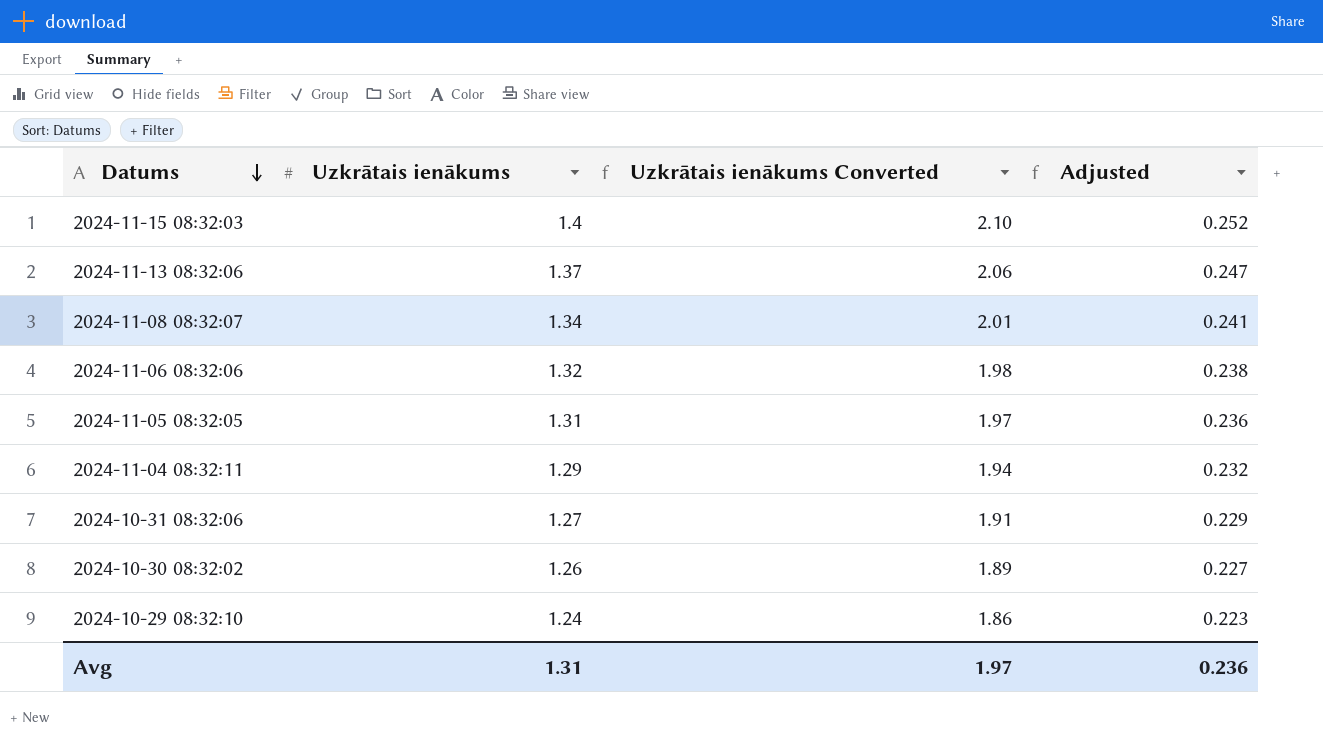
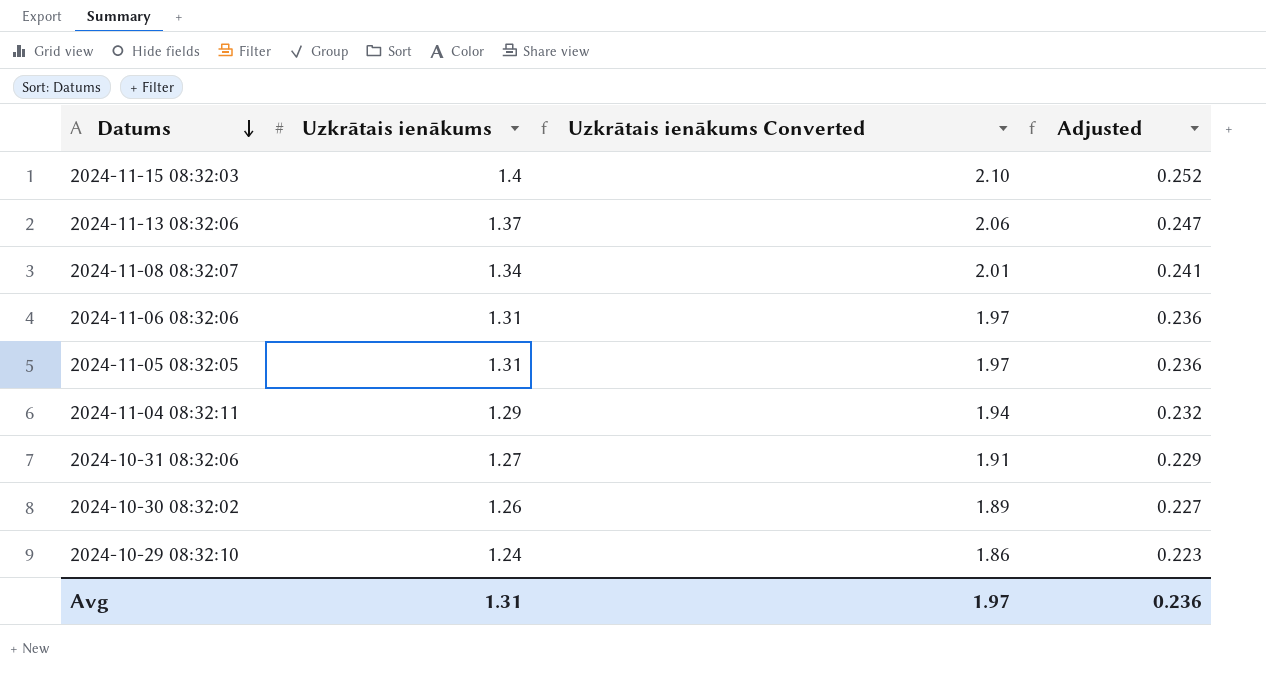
2024-11-06 08:32:06 | Uzkrātais ienākums: 1.32 -> 1.31
2024-11-06 08:32:06 | Uzkrātais ienākums Converted: 1.98 -> 1.97
2024-11-06 08:32:06 | Adjusted: 0.238 -> 0.236

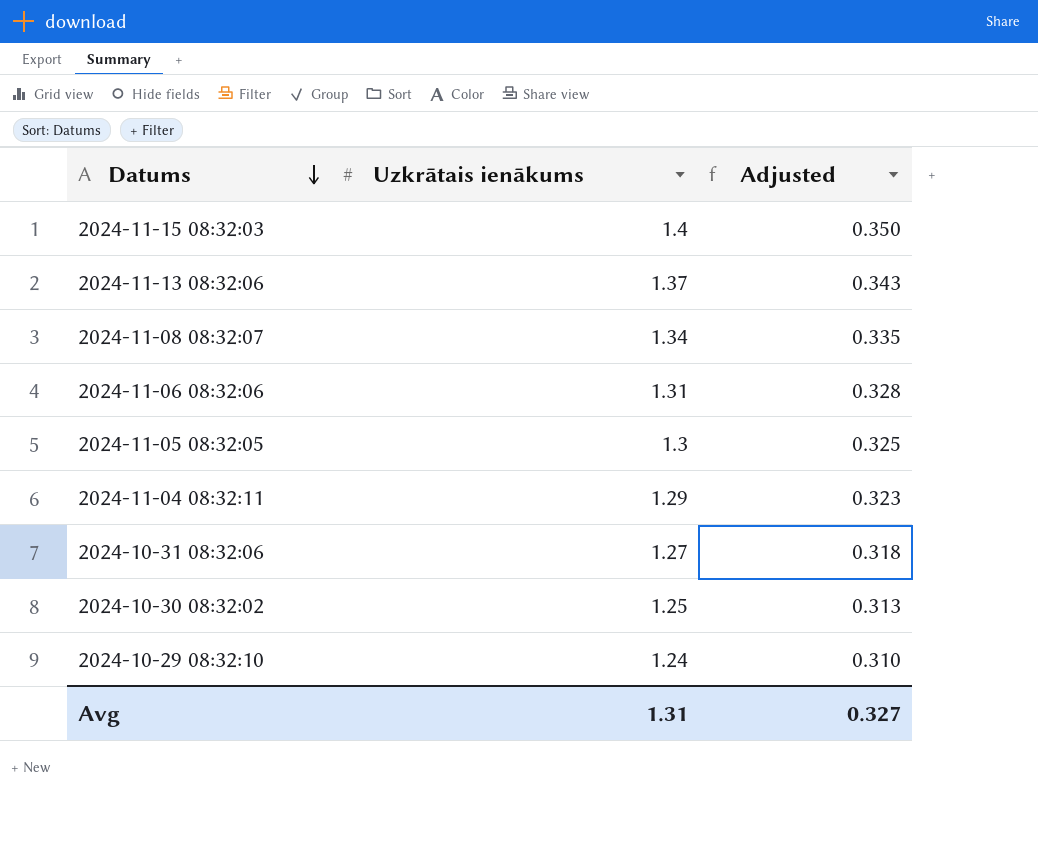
column Uzkrātais ienākums Converted | formula: [Uzkrātais ienākums] * 1.5 -> none
column Adjusted | formula: [Uzkrātais ienākums] * 0.18 -> [Uzkrātais ienākums] * 0.25
2024-11-05 08:32:05 | Uzkrātais ienākums: 1.31 -> 1.3
2024-10-30 08:32:02 | Uzkrātais ienākums: 1.26 -> 1.25
Avg | Adjusted: 0.236 -> 0.327

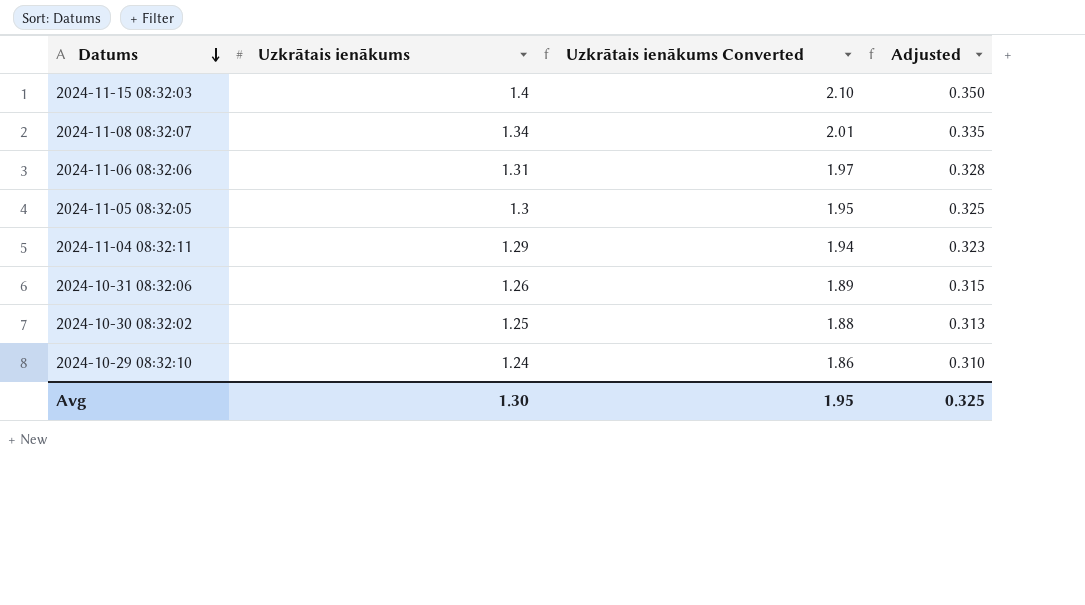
column Uzkrātais ienākums Converted | formula: none -> [Uzkrātais ienākums] * 1.5
row 2024-11-13 08:32:06: 1.37 | 0.343 -> none
2024-10-31 08:32:06 | Uzkrātais ienākums: 1.27 -> 1.26
2024-10-31 08:32:06 | Adjusted: 0.318 -> 0.315
Avg | Uzkrātais ienākums: 1.31 -> 1.30
Avg | Adjusted: 0.327 -> 0.325

